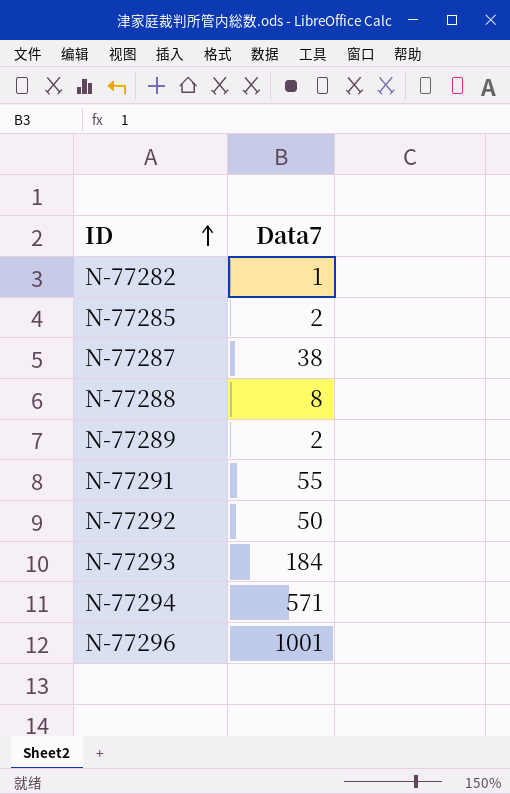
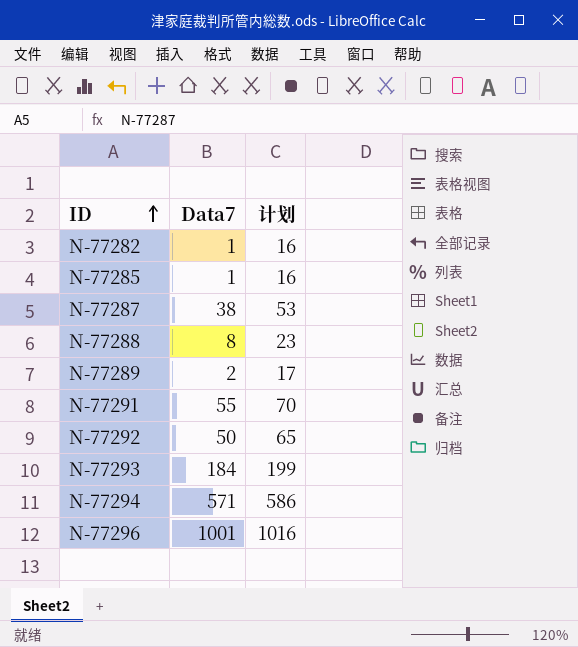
column 计划 | formula: none -> [Data7] + 15
N-77285 | Data7: 2 -> 1

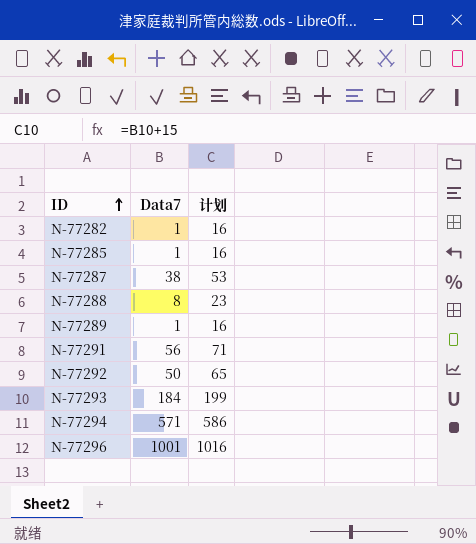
N-77289 | Data7: 2 -> 1
N-77289 | 计划: 17 -> 16
N-77291 | Data7: 55 -> 56
N-77291 | 计划: 70 -> 71

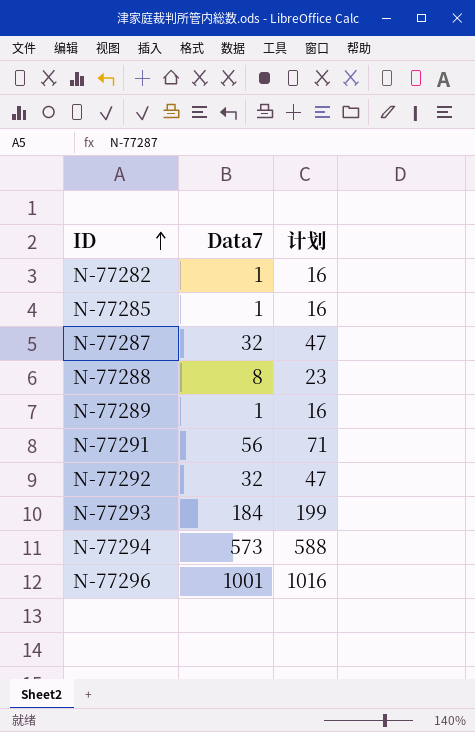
N-77287 | Data7: 38 -> 32
N-77287 | 计划: 53 -> 47
N-77292 | Data7: 50 -> 32
N-77292 | 计划: 65 -> 47
N-77294 | Data7: 571 -> 573
N-77294 | 计划: 586 -> 588

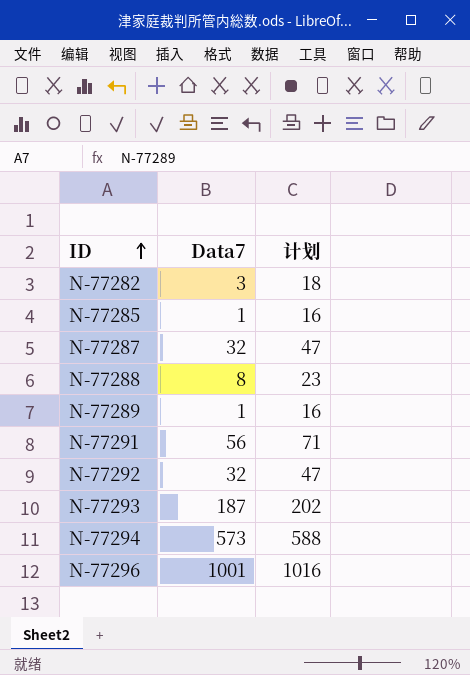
N-77282 | Data7: 1 -> 3
N-77282 | 计划: 16 -> 18
N-77293 | Data7: 184 -> 187
N-77293 | 计划: 199 -> 202

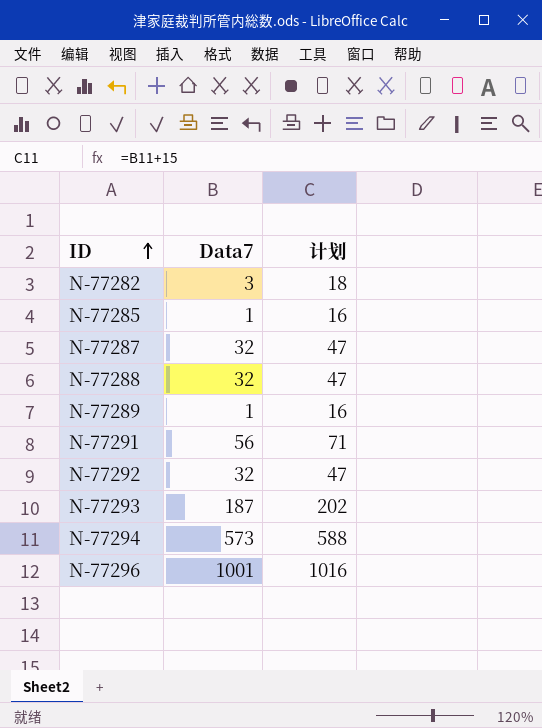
N-77288 | Data7: 8 -> 32
N-77288 | 计划: 23 -> 47

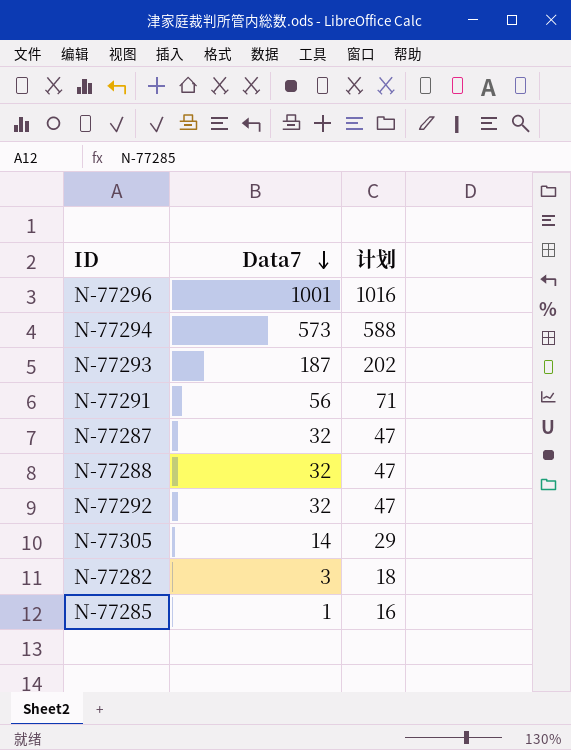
row order: ID ascending -> Data7 descending
row N-77289: 1 | 16 -> none
row N-77305: none -> 14 | 29

